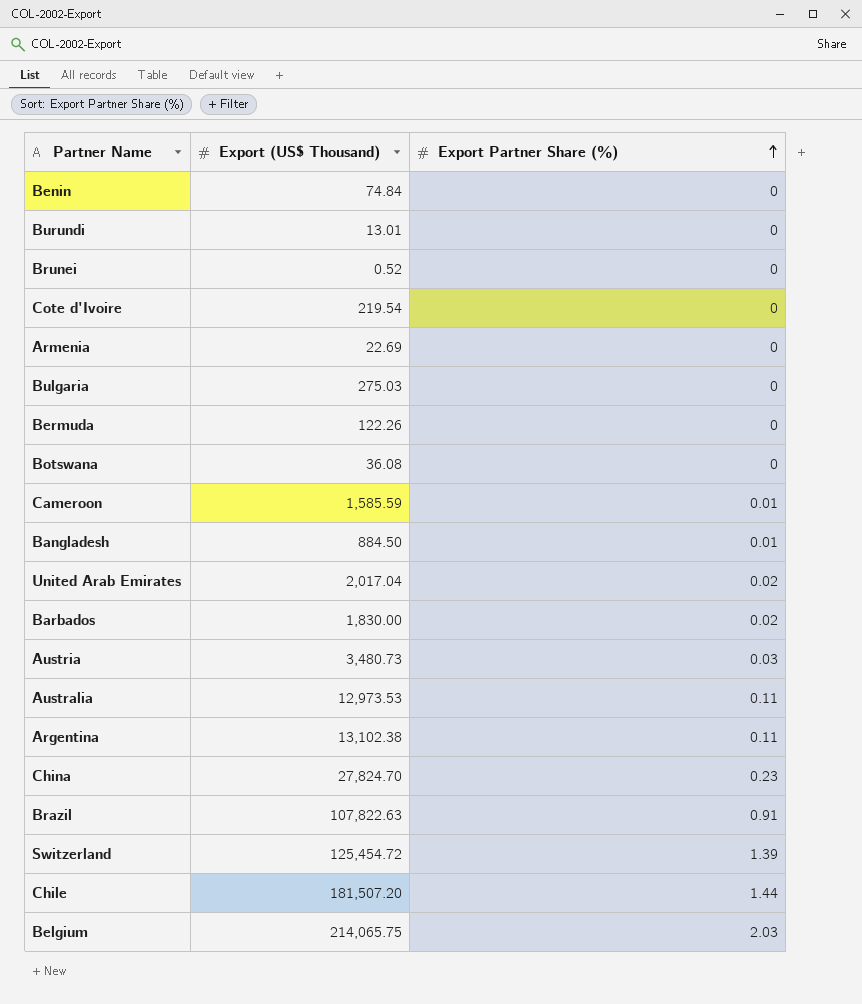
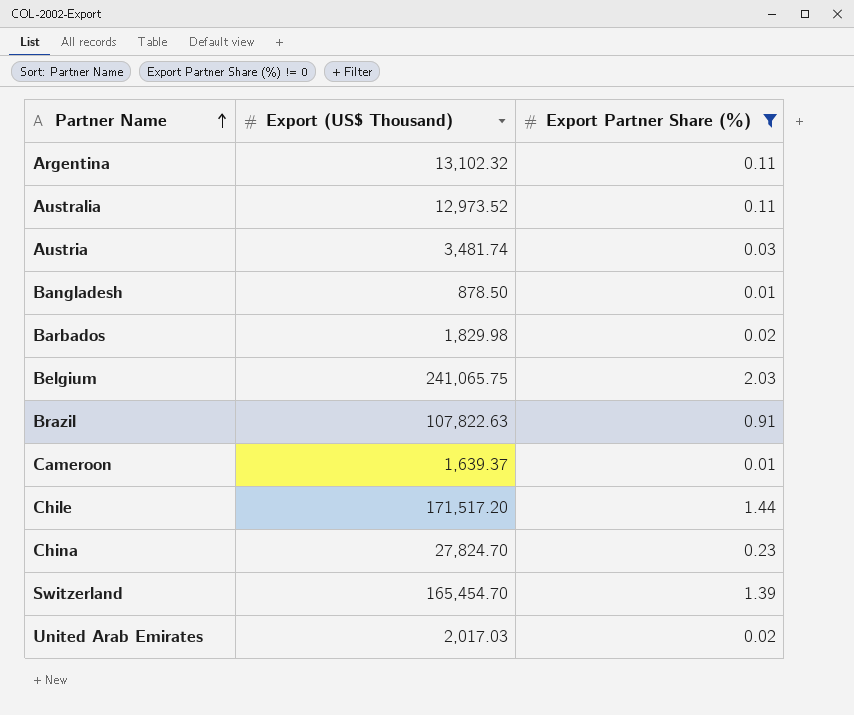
filter: none -> Export Partner Share (%) != 0
row order: Export Partner Share (%) ascending -> Partner Name ascending
Argentina | Export (US$ Thousand): 13,102.38 -> 13,102.32
Australia | Export (US$ Thousand): 12,973.53 -> 12,973.52
Austria | Export (US$ Thousand): 3,480.73 -> 3,481.74
Bangladesh | Export (US$ Thousand): 884.50 -> 878.50
Barbados | Export (US$ Thousand): 1,830.00 -> 1,829.98
Belgium | Export (US$ Thousand): 214,065.75 -> 241,065.75
Cameroon | Export (US$ Thousand): 1,585.59 -> 1,639.37
Chile | Export (US$ Thousand): 181,507.20 -> 171,517.20
Switzerland | Export (US$ Thousand): 125,454.72 -> 165,454.70
United Arab Emirates | Export (US$ Thousand): 2,017.04 -> 2,017.03

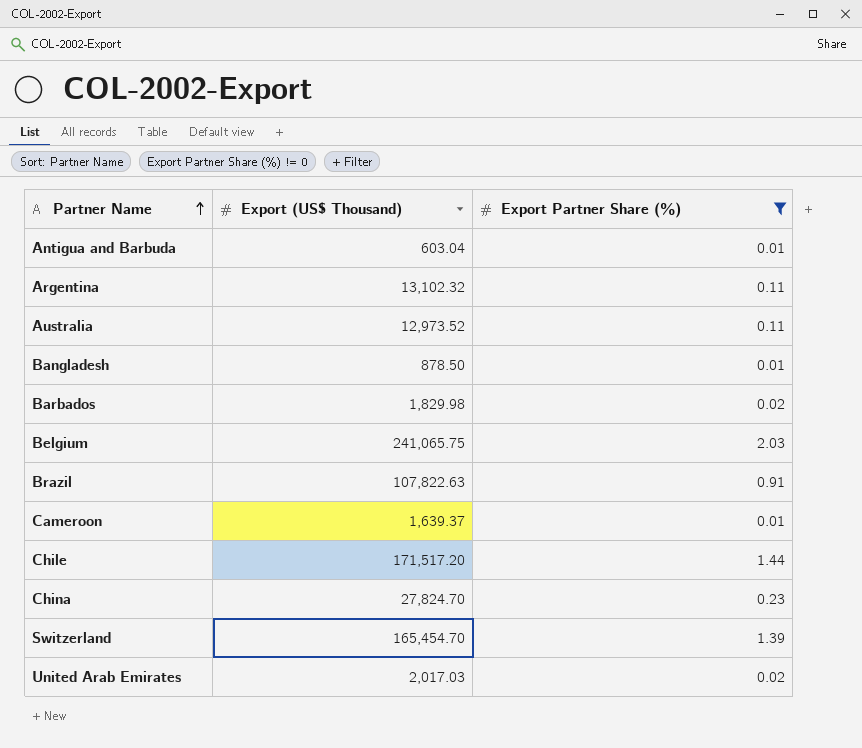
row Austria: 3,481.74 | 0.03 -> none
row Antigua and Barbuda: none -> 603.04 | 0.01

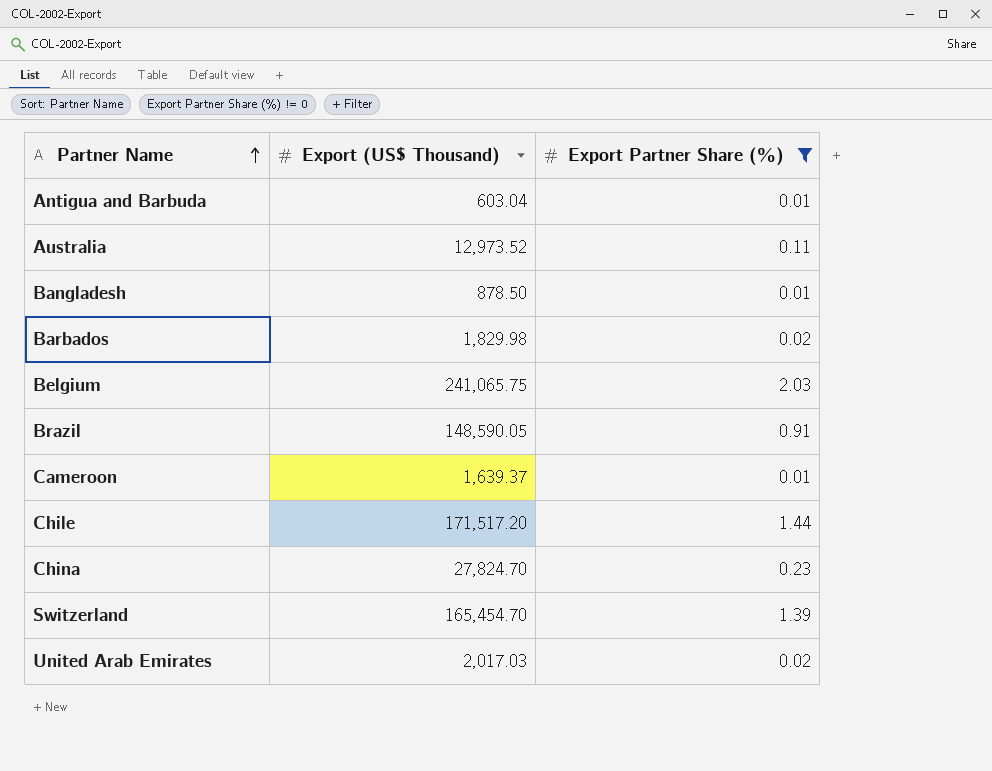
row Argentina: 13,102.32 | 0.11 -> none
Brazil | Export (US$ Thousand): 107,822.63 -> 148,590.05

